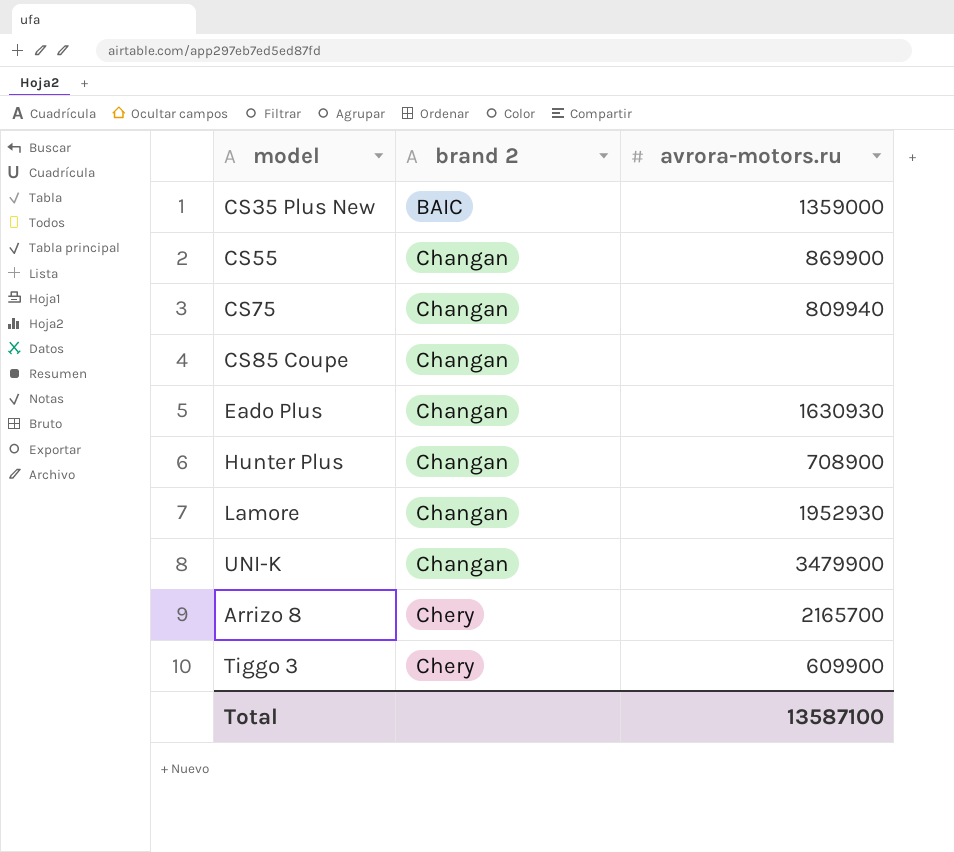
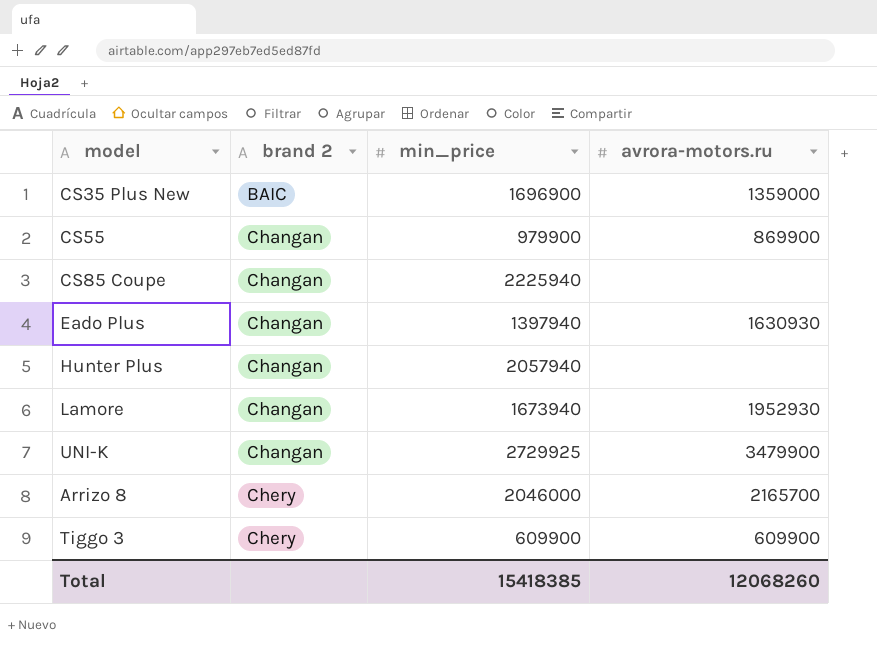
column min_price | position: none -> 3
row CS75: Changan | 809940 -> none
Hunter Plus | avrora-motors.ru: 708900 -> none
Total | avrora-motors.ru: 13587100 -> 12068260

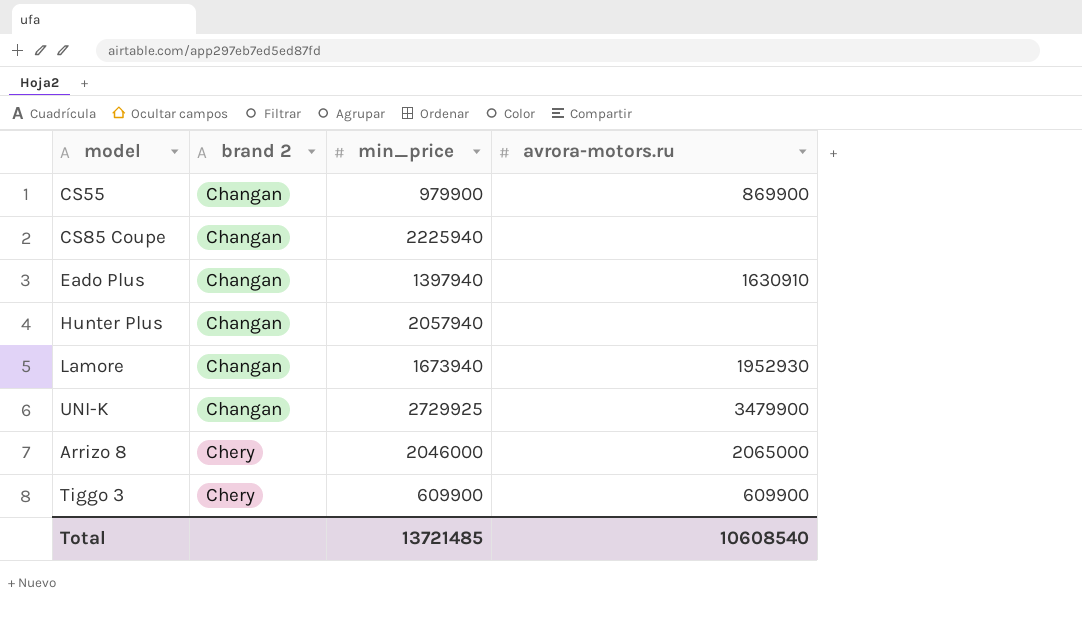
row CS35 Plus New: BAIC | 1696900 | 1359000 -> none
Eado Plus | avrora-motors.ru: 1630930 -> 1630910
Arrizo 8 | avrora-motors.ru: 2165700 -> 2065000
Total | min_price: 15418385 -> 13721485
Total | avrora-motors.ru: 12068260 -> 10608540

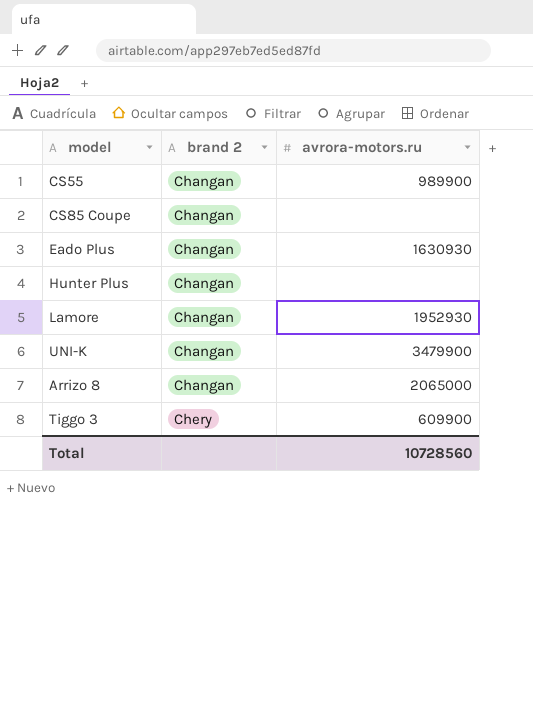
column min_price | position: 3 -> none
CS55 | avrora-motors.ru: 869900 -> 989900
Eado Plus | avrora-motors.ru: 1630910 -> 1630930
Arrizo 8 | brand 2: Chery -> Changan
Total | avrora-motors.ru: 10608540 -> 10728560

